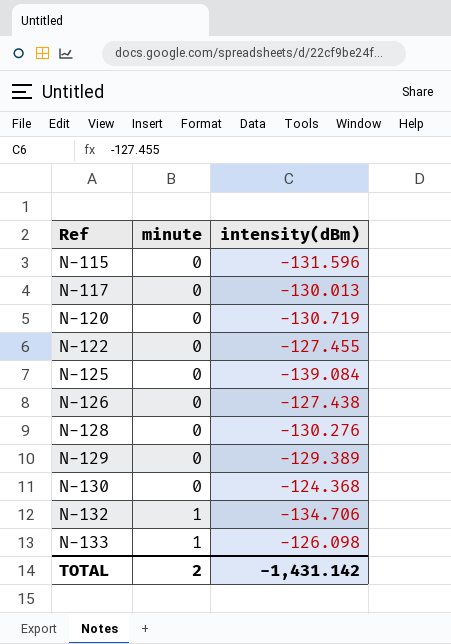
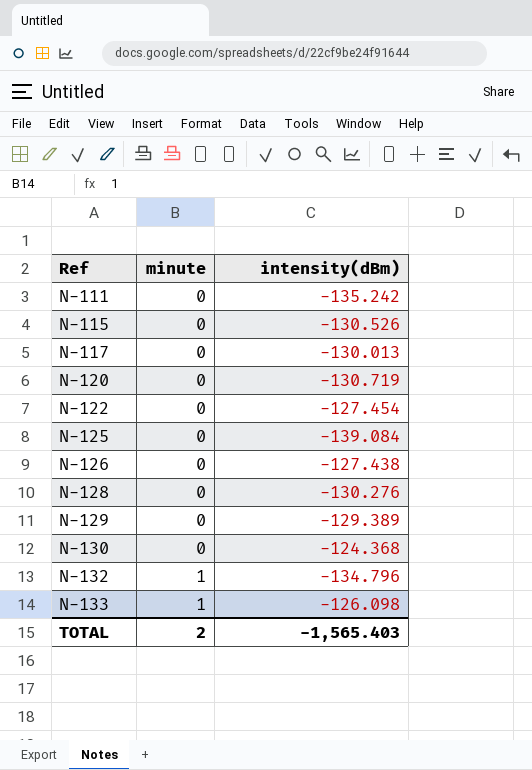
row N-111: none -> 0 | -135.242
N-115 | intensity(dBm): -131.596 -> -130.526
N-122 | intensity(dBm): -127.455 -> -127.454
N-132 | intensity(dBm): -134.706 -> -134.796
TOTAL | intensity(dBm): -1,431.142 -> -1,565.403

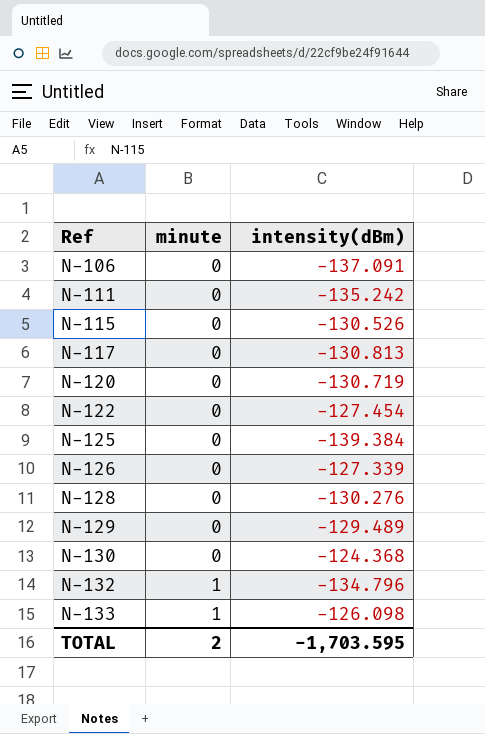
row N-106: none -> 0 | -137.091
N-117 | intensity(dBm): -130.013 -> -130.813
N-125 | intensity(dBm): -139.084 -> -139.384
N-126 | intensity(dBm): -127.438 -> -127.339
N-129 | intensity(dBm): -129.389 -> -129.489
TOTAL | intensity(dBm): -1,565.403 -> -1,703.595

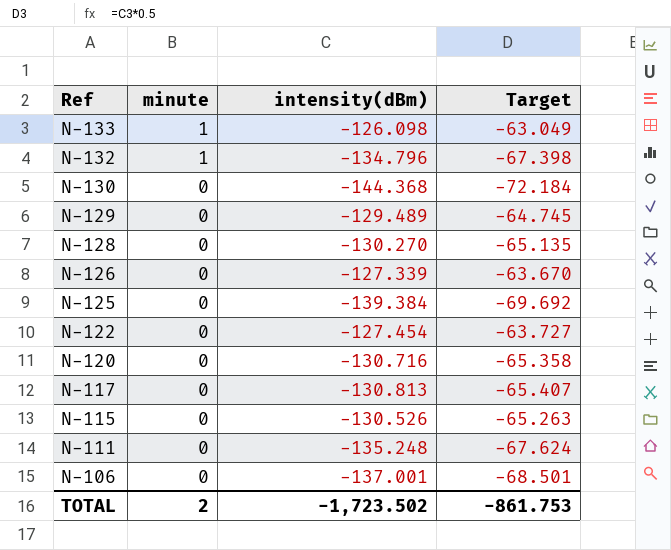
row order: Ref ascending -> Ref descending
column Target | formula: none -> [intensity(dBm)] * 0.5
N-130 | intensity(dBm): -124.368 -> -144.368
N-128 | intensity(dBm): -130.276 -> -130.270
N-120 | intensity(dBm): -130.719 -> -130.716
N-111 | intensity(dBm): -135.242 -> -135.248
N-106 | intensity(dBm): -137.091 -> -137.001
TOTAL | intensity(dBm): -1,703.595 -> -1,723.502

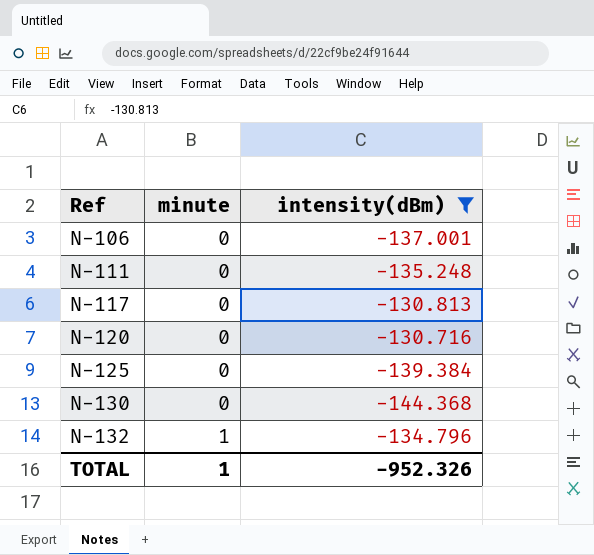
filter: none -> intensity(dBm) <= -130.716
row order: Ref descending -> Ref ascending
column Target | formula: [intensity(dBm)] * 0.5 -> none
TOTAL | minute: 2 -> 1
TOTAL | intensity(dBm): -1,723.502 -> -952.326

